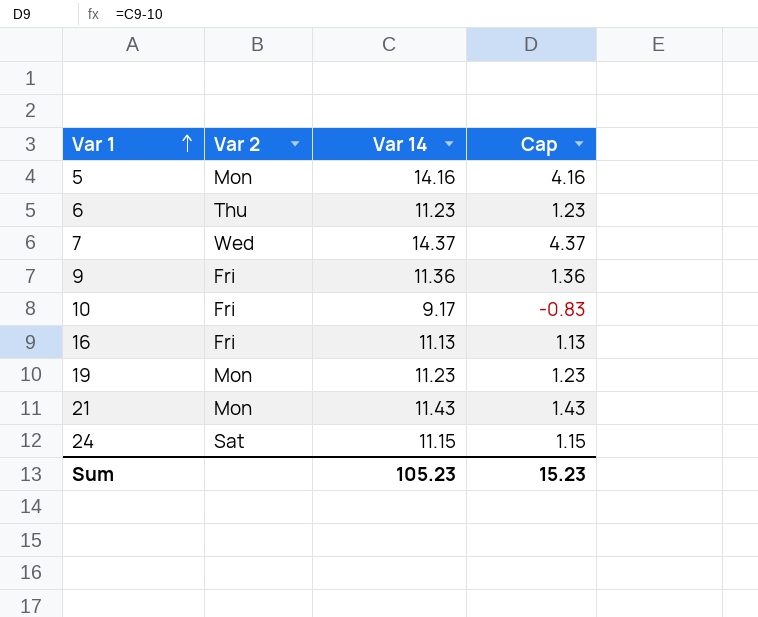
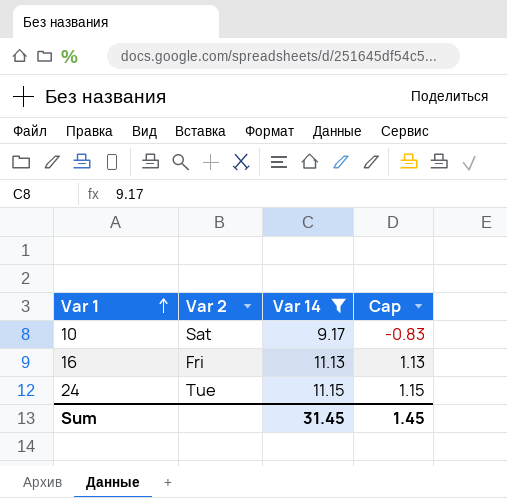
filter: none -> Var 14 <= 11.15
10 | Var 2: Fri -> Sat
24 | Var 2: Sat -> Tue
Sum | Var 14: 105.23 -> 31.45
Sum | Cap: 15.23 -> 1.45

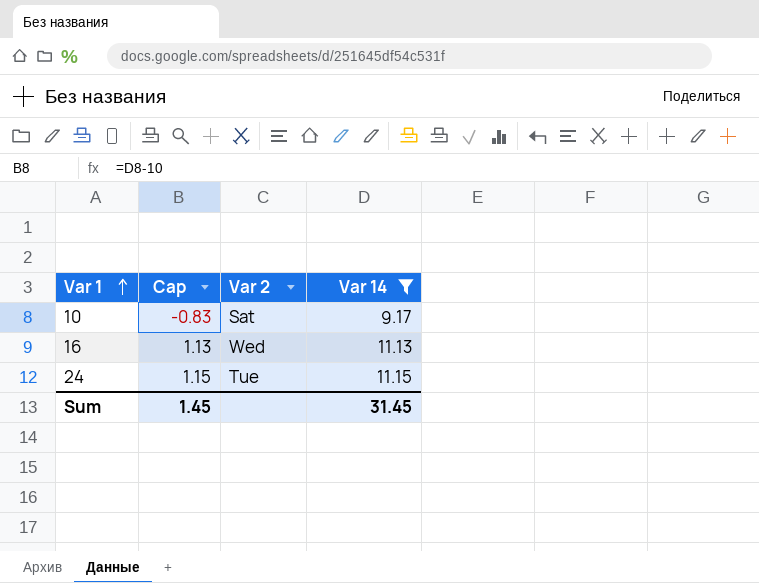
column Cap | position: 4 -> 2
16 | Var 2: Fri -> Wed

